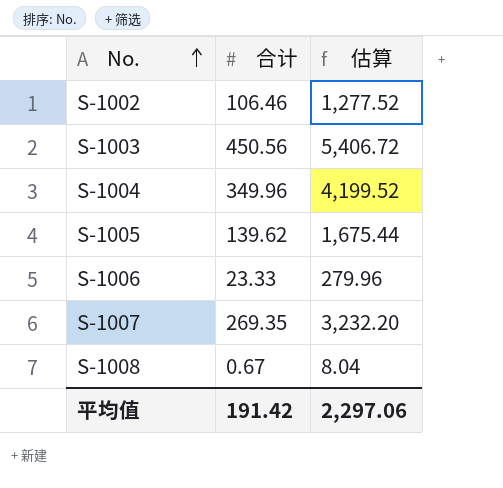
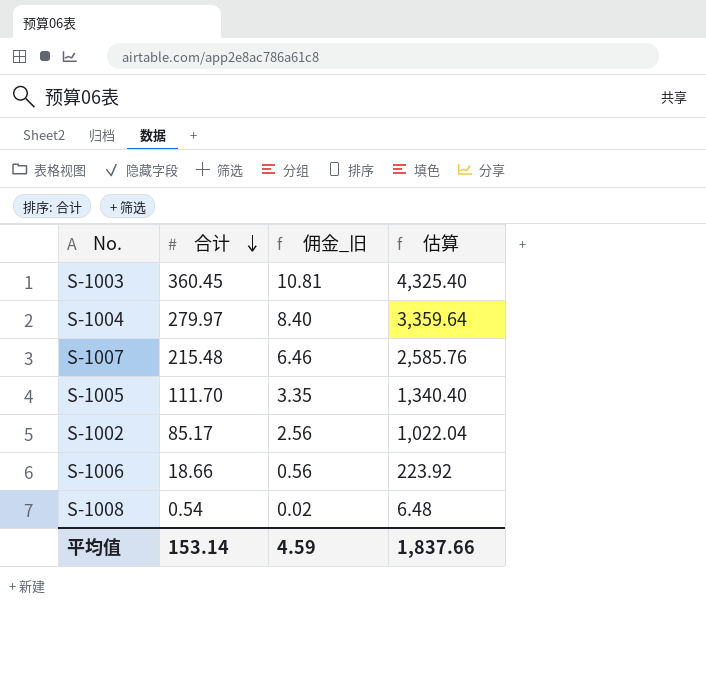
row order: No. ascending -> 合计 descending
column 佣金_旧 | formula: none -> [合计] * 0.03
S-1003 | 合计: 450.56 -> 360.45
S-1003 | 估算: 5,406.72 -> 4,325.40
S-1004 | 合计: 349.96 -> 279.97
S-1004 | 估算: 4,199.52 -> 3,359.64
S-1007 | 合计: 269.35 -> 215.48
S-1007 | 估算: 3,232.20 -> 2,585.76
S-1005 | 合计: 139.62 -> 111.70
S-1005 | 估算: 1,675.44 -> 1,340.40
S-1002 | 合计: 106.46 -> 85.17
S-1002 | 估算: 1,277.52 -> 1,022.04
S-1006 | 合计: 23.33 -> 18.66
S-1006 | 估算: 279.96 -> 223.92
S-1008 | 合计: 0.67 -> 0.54
S-1008 | 估算: 8.04 -> 6.48
平均值 | 合计: 191.42 -> 153.14
平均值 | 估算: 2,297.06 -> 1,837.66

